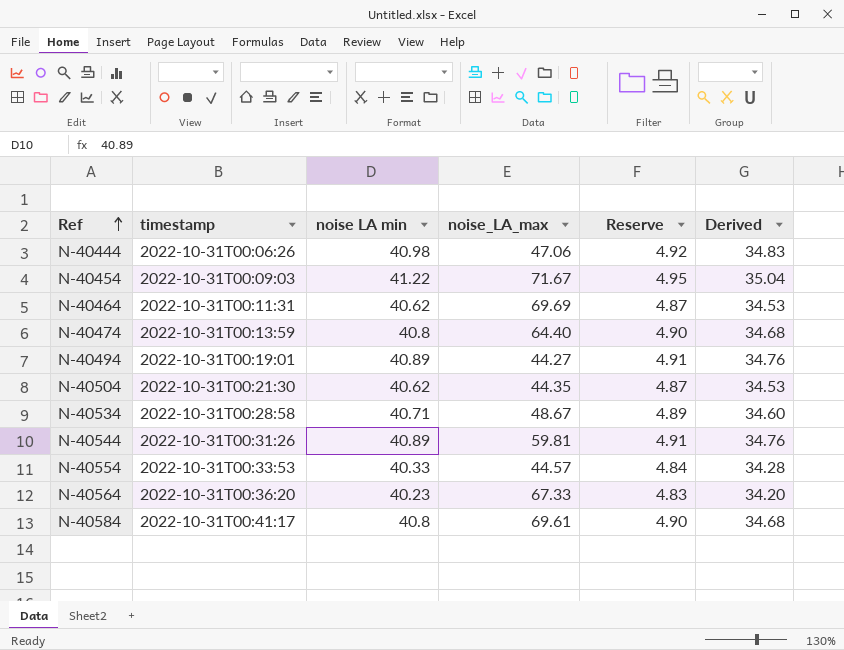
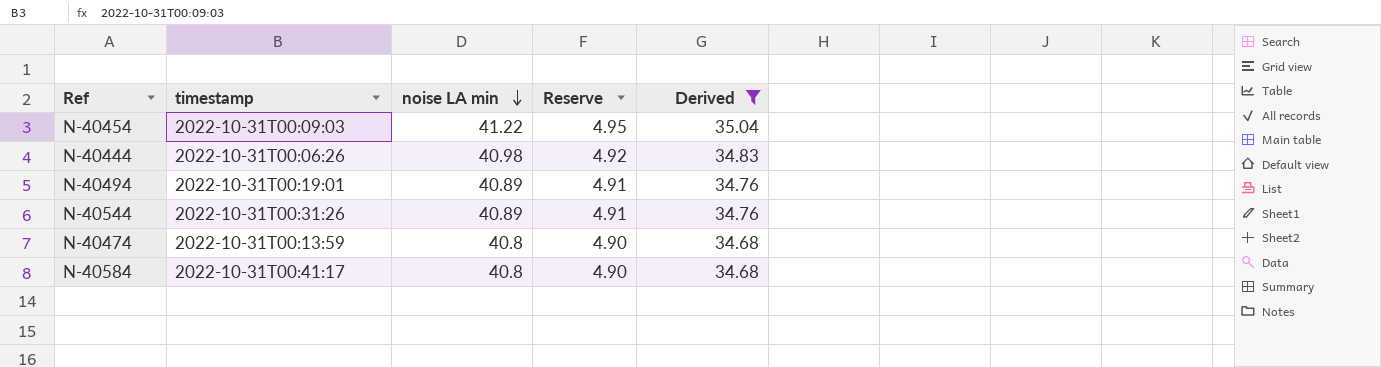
filter: none -> Derived >= 34.68
row order: Ref ascending -> noise LA min descending
column noise_LA_max | position: 4 -> none

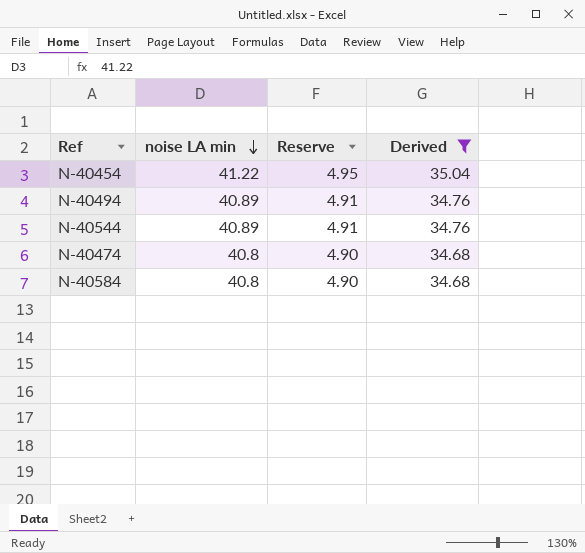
column timestamp | position: 2 -> none
row N-40444: 2022-10-31T00:06:26 | 40.98 | 4.92 | 34.83 -> none

